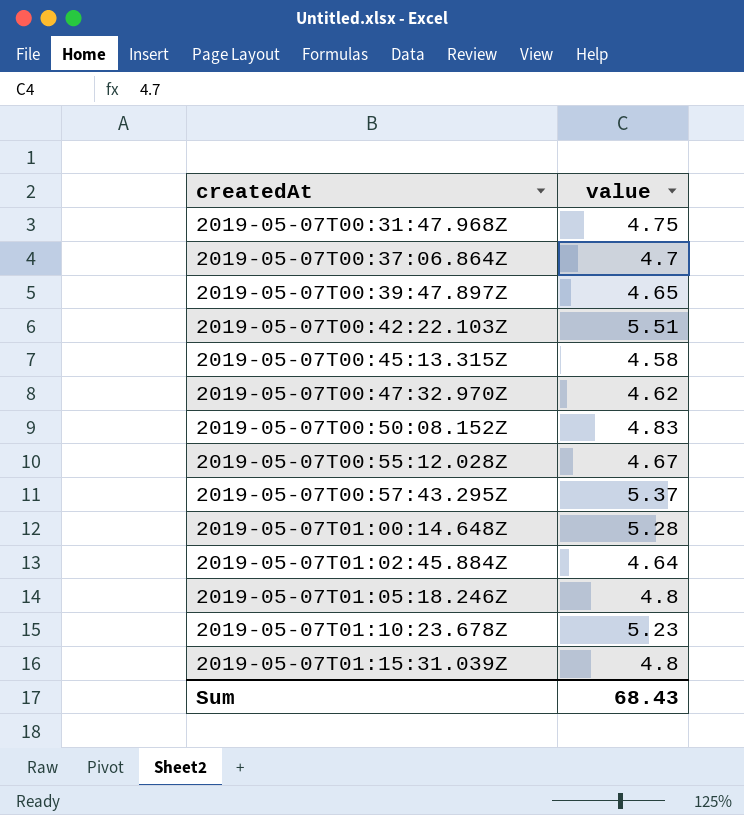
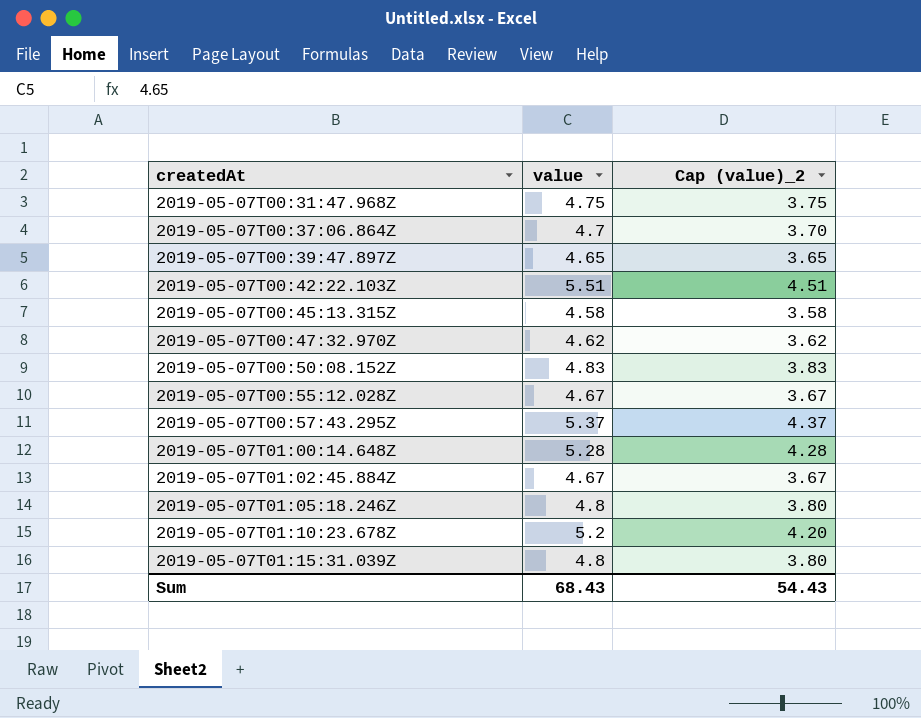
column Cap (value)_2 | formula: none -> [value] - 1
2019-05-07T01:02:45.884Z | value: 4.64 -> 4.67
2019-05-07T01:10:23.678Z | value: 5.23 -> 5.2

